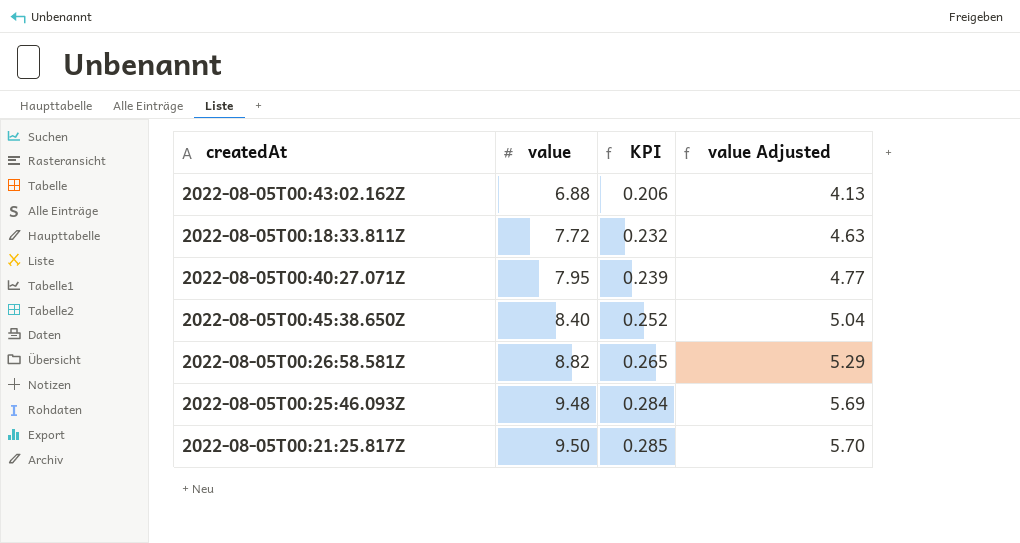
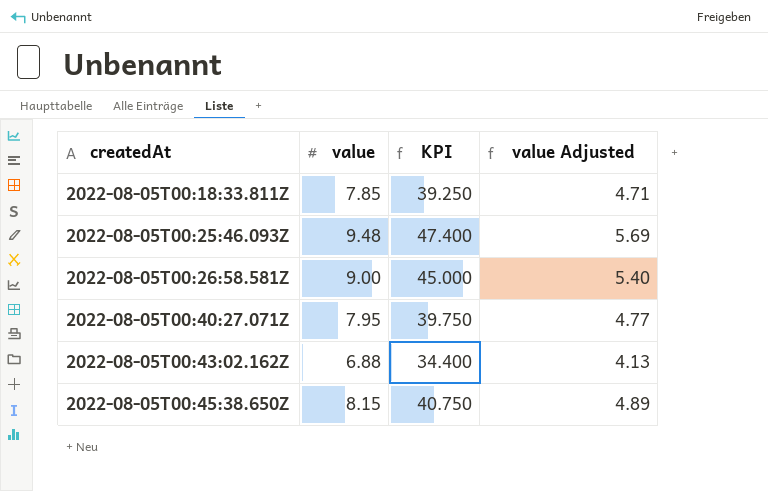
row order: value ascending -> createdAt ascending
column KPI | formula: [value] * 0.03 -> [value] * 5
row 2022-08-05T00:21:25.817Z: 9.50 | 0.285 | 5.70 -> none
2022-08-05T00:18:33.811Z | value: 7.72 -> 7.85
2022-08-05T00:18:33.811Z | value Adjusted: 4.63 -> 4.71
2022-08-05T00:26:58.581Z | value: 8.82 -> 9.00
2022-08-05T00:26:58.581Z | value Adjusted: 5.29 -> 5.40
2022-08-05T00:45:38.650Z | value: 8.40 -> 8.15
2022-08-05T00:45:38.650Z | value Adjusted: 5.04 -> 4.89

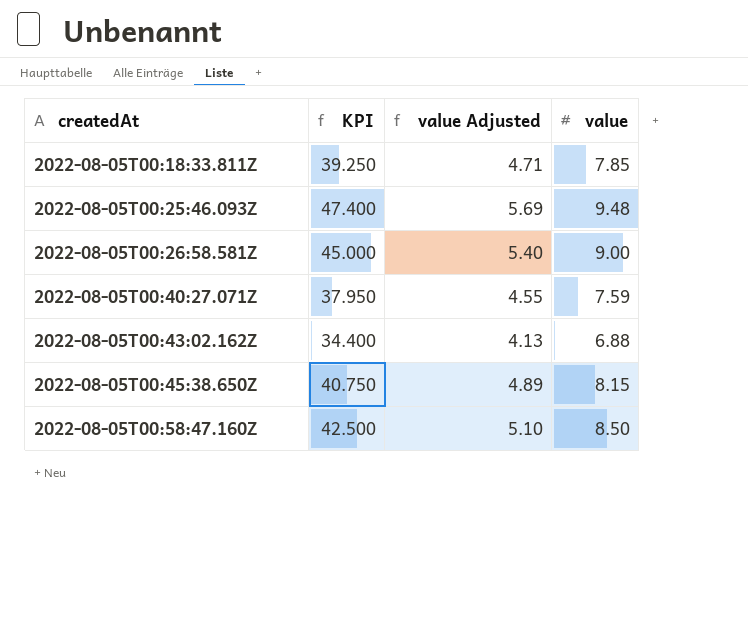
column value | position: 2 -> 4
2022-08-05T00:40:27.071Z | KPI: 39.750 -> 37.950
2022-08-05T00:40:27.071Z | value Adjusted: 4.77 -> 4.55
2022-08-05T00:40:27.071Z | value: 7.95 -> 7.59
row 2022-08-05T00:58:47.160Z: none -> 42.500 | 5.10 | 8.50

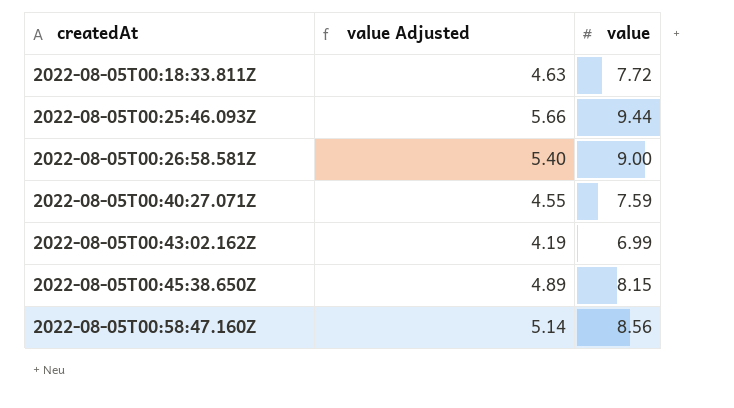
column KPI | formula: [value] * 5 -> none
2022-08-05T00:18:33.811Z | value Adjusted: 4.71 -> 4.63
2022-08-05T00:18:33.811Z | value: 7.85 -> 7.72
2022-08-05T00:25:46.093Z | value Adjusted: 5.69 -> 5.66
2022-08-05T00:25:46.093Z | value: 9.48 -> 9.44
2022-08-05T00:43:02.162Z | value Adjusted: 4.13 -> 4.19
2022-08-05T00:43:02.162Z | value: 6.88 -> 6.99
2022-08-05T00:58:47.160Z | value Adjusted: 5.10 -> 5.14
2022-08-05T00:58:47.160Z | value: 8.50 -> 8.56

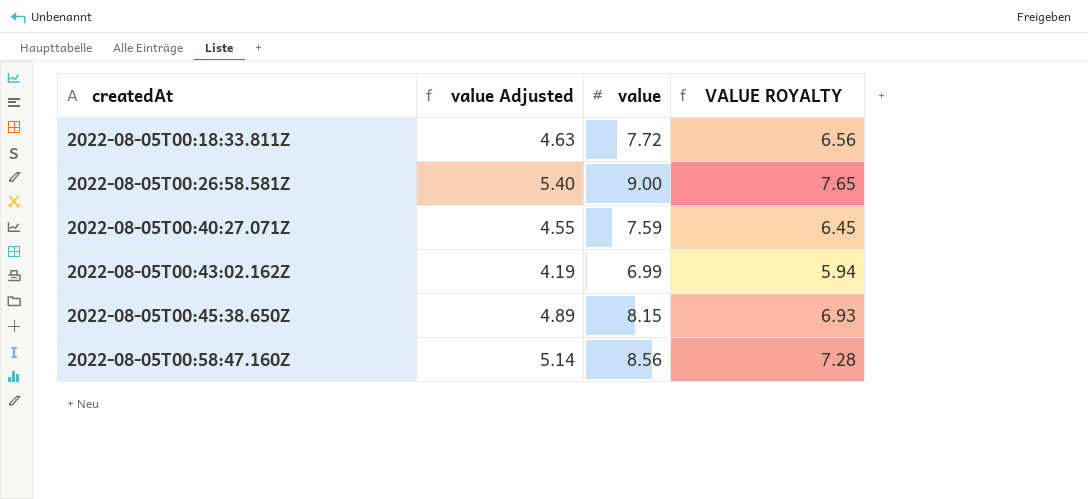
column VALUE ROYALTY | formula: none -> [value] * 0.85
row 2022-08-05T00:25:46.093Z: 5.66 | 9.44 -> none

